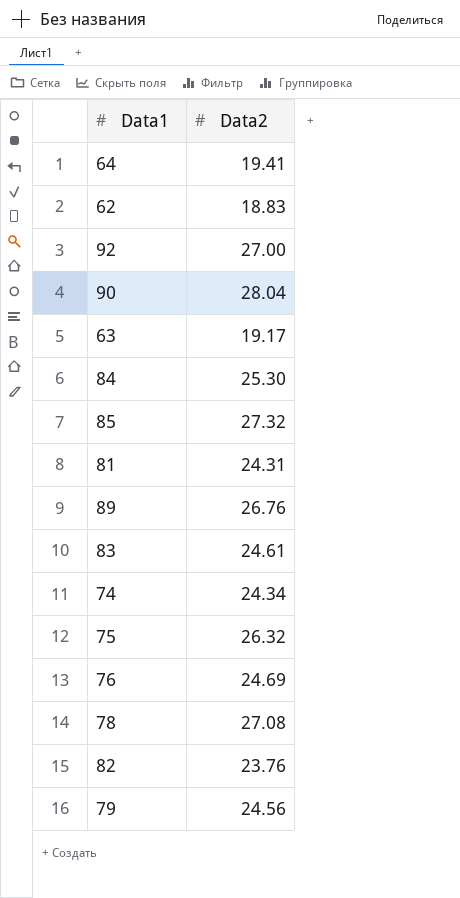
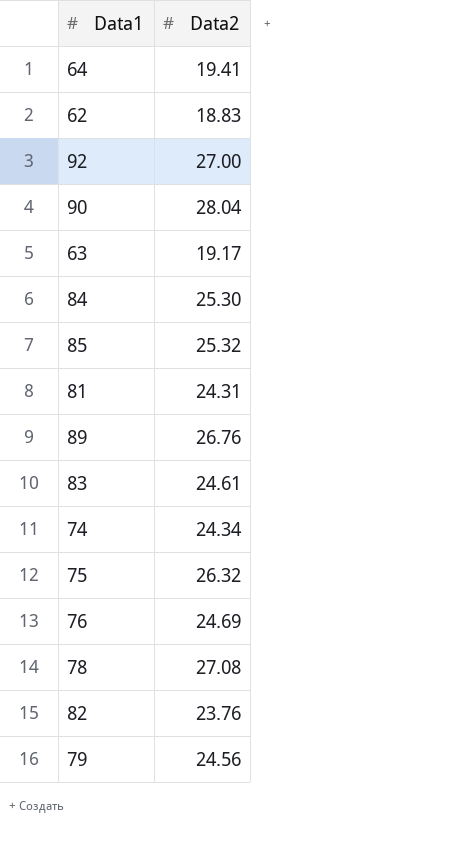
85 | Data2: 27.32 -> 25.32

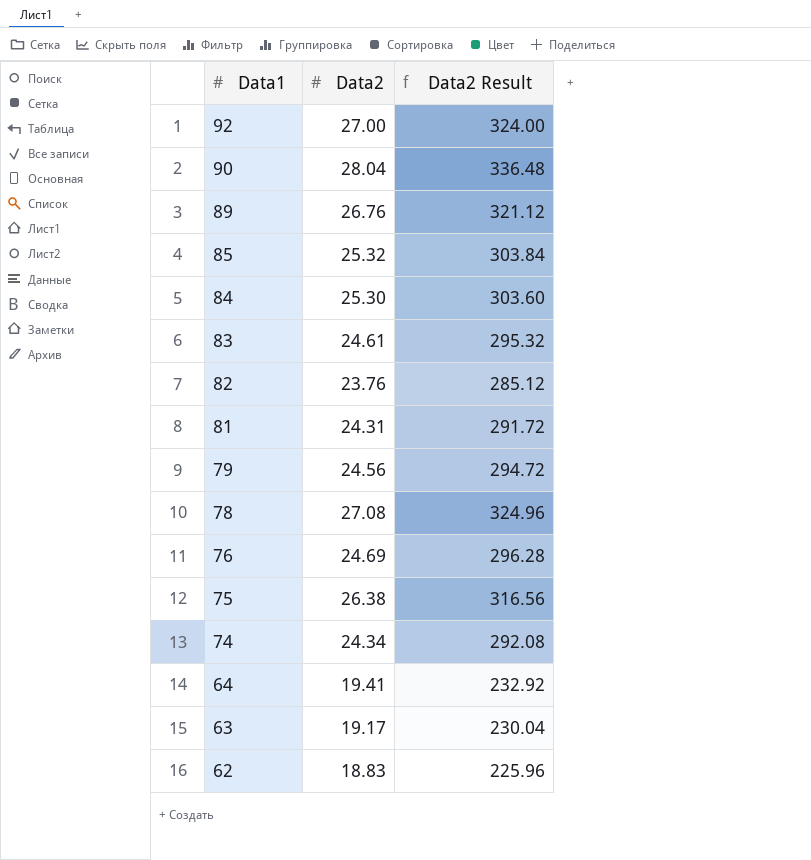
row order: none -> Data1 descending
column Data2 Result | formula: none -> [Data2] * 12
75 | Data2: 26.32 -> 26.38

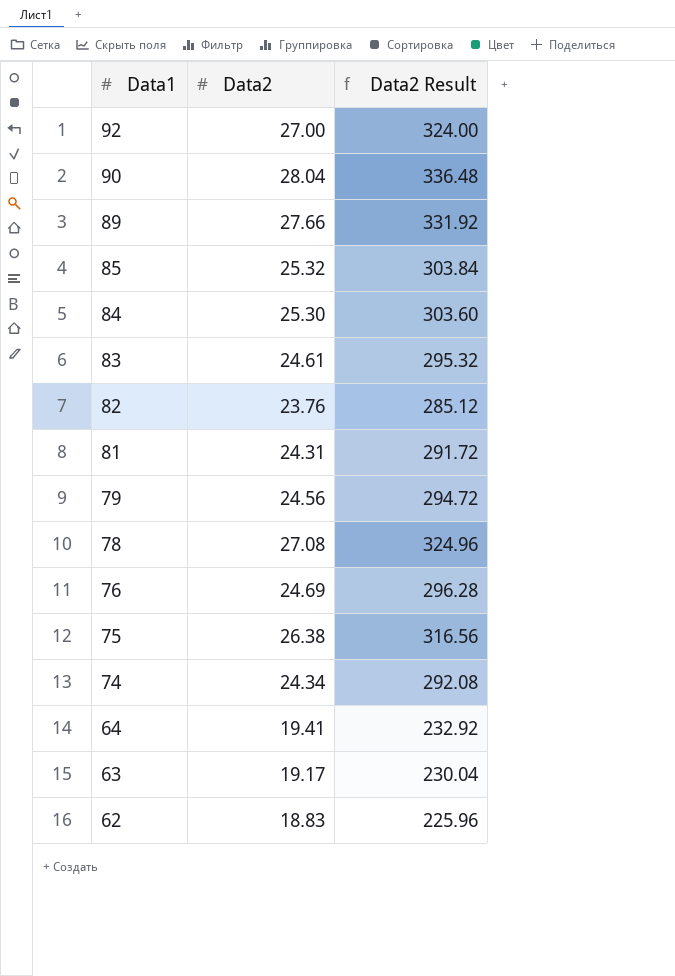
89 | Data2: 26.76 -> 27.66
89 | Data2 Result: 321.12 -> 331.92

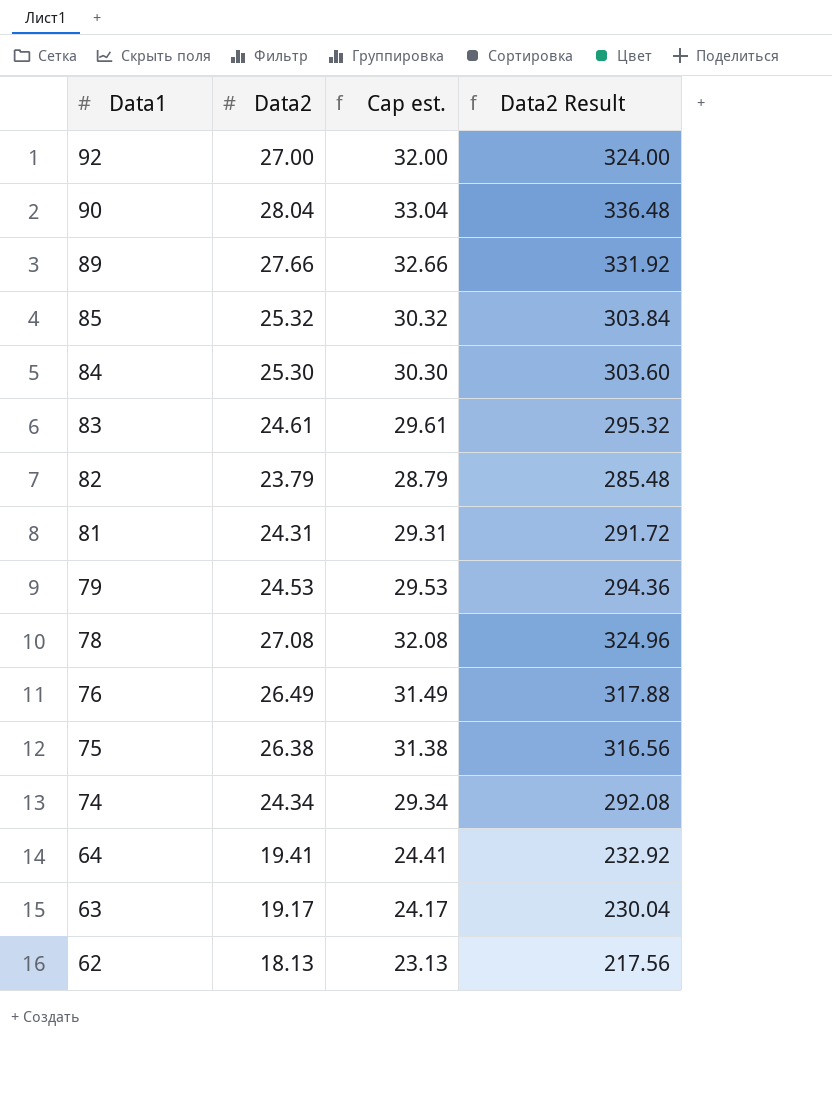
column Cap est. | formula: none -> [Data2] + 5
82 | Data2: 23.76 -> 23.79
82 | Data2 Result: 285.12 -> 285.48
79 | Data2: 24.56 -> 24.53
79 | Data2 Result: 294.72 -> 294.36
76 | Data2: 24.69 -> 26.49
76 | Data2 Result: 296.28 -> 317.88
62 | Data2: 18.83 -> 18.13
62 | Data2 Result: 225.96 -> 217.56

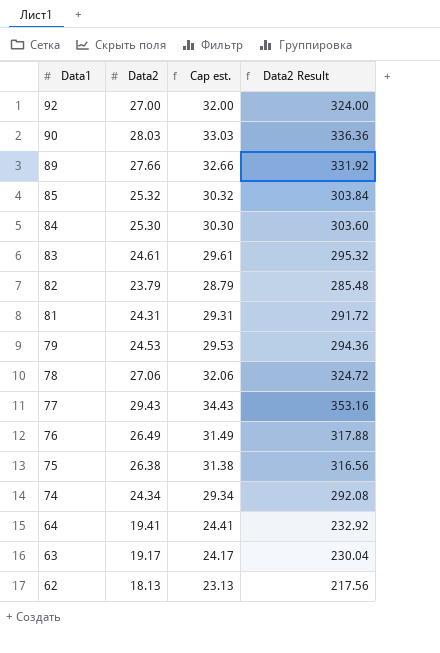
90 | Data2: 28.04 -> 28.03
90 | Cap est.: 33.04 -> 33.03
90 | Data2 Result: 336.48 -> 336.36
78 | Data2: 27.08 -> 27.06
78 | Cap est.: 32.08 -> 32.06
78 | Data2 Result: 324.96 -> 324.72
row 77: none -> 29.43 | 34.43 | 353.16

